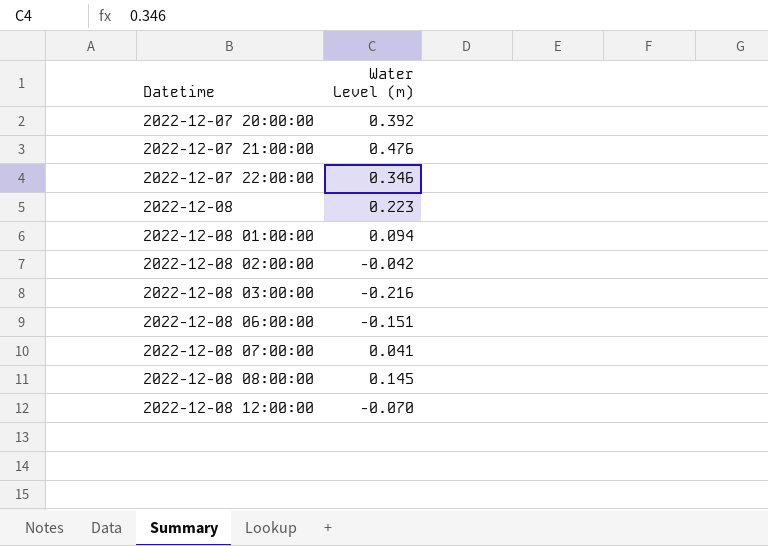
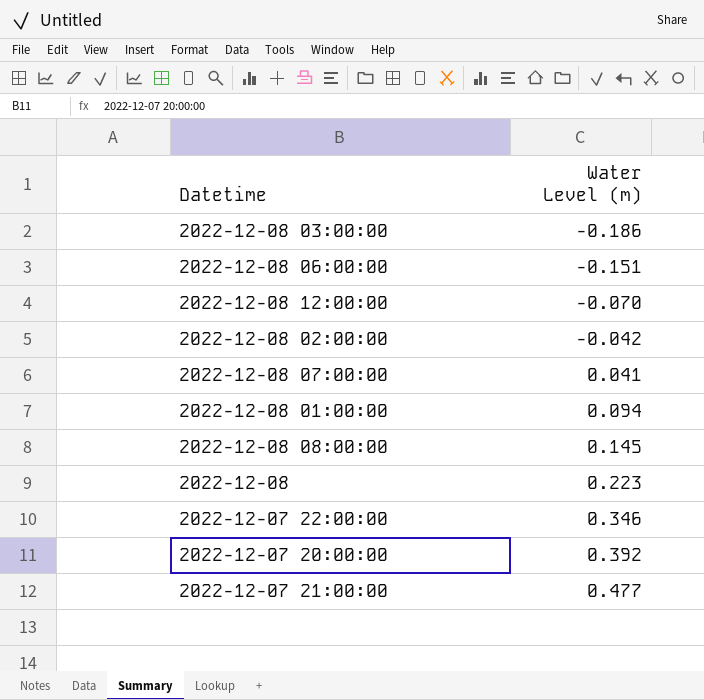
row order: Datetime ascending -> Water Level (m) ascending
2022-12-08 03:00:00 | Water Level (m): -0.216 -> -0.186
2022-12-07 21:00:00 | Water Level (m): 0.476 -> 0.477

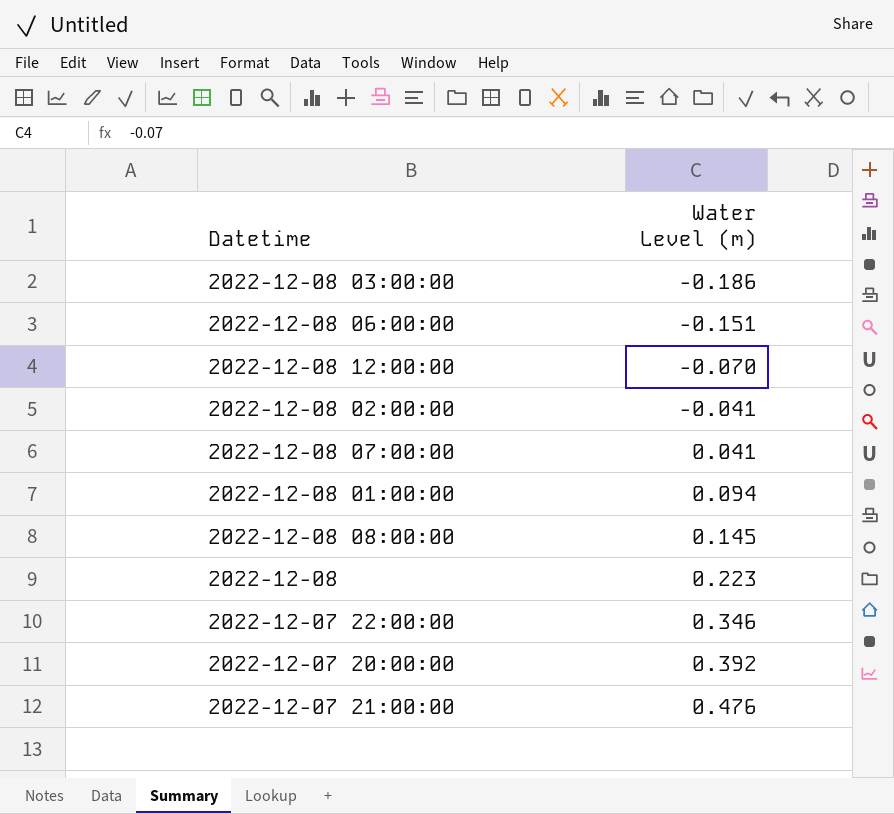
2022-12-08 02:00:00 | Water Level (m): -0.042 -> -0.041
2022-12-07 21:00:00 | Water Level (m): 0.477 -> 0.476

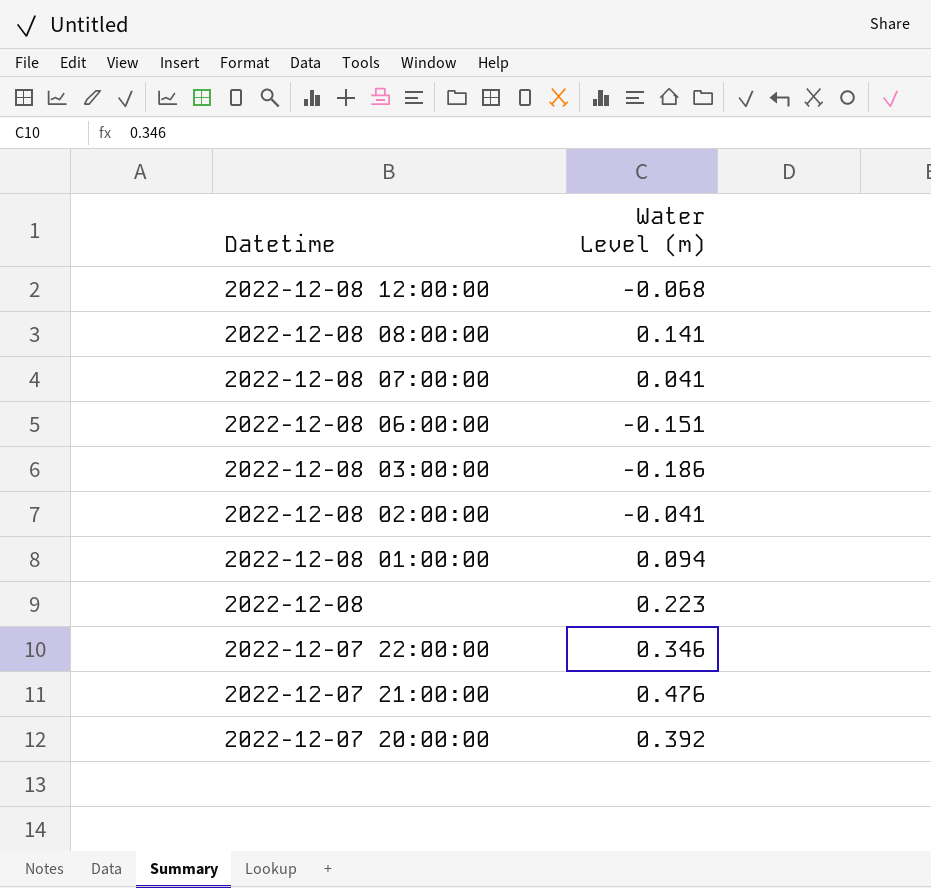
row order: Water Level (m) ascending -> Datetime descending
2022-12-08 12:00:00 | Water Level (m): -0.070 -> -0.068
2022-12-08 08:00:00 | Water Level (m): 0.145 -> 0.141

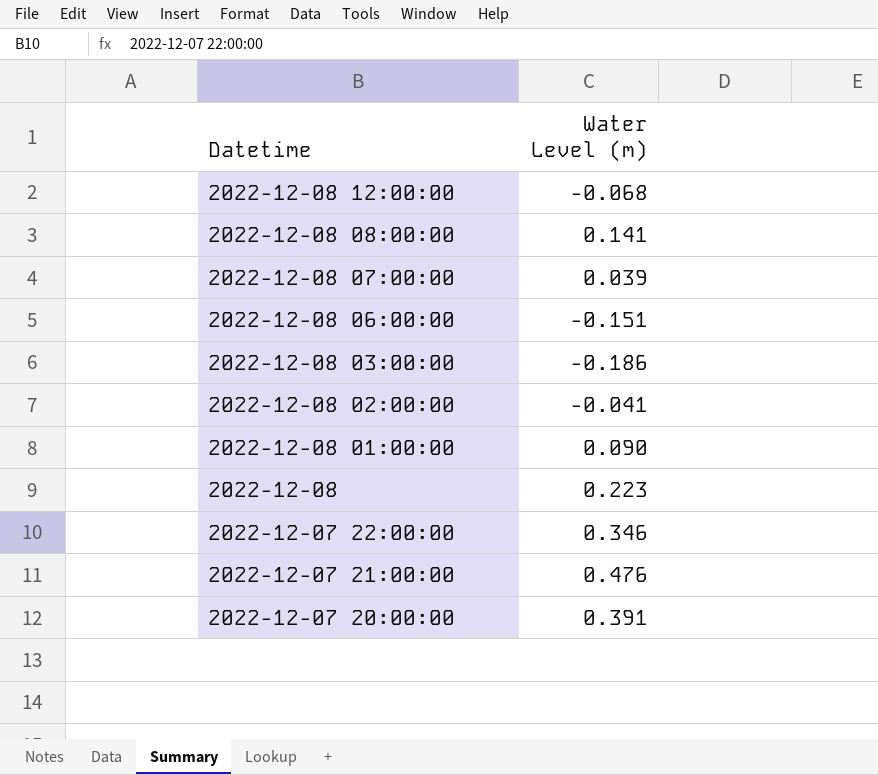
2022-12-08 07:00:00 | Water Level (m): 0.041 -> 0.039
2022-12-08 01:00:00 | Water Level (m): 0.094 -> 0.090
2022-12-07 20:00:00 | Water Level (m): 0.392 -> 0.391

